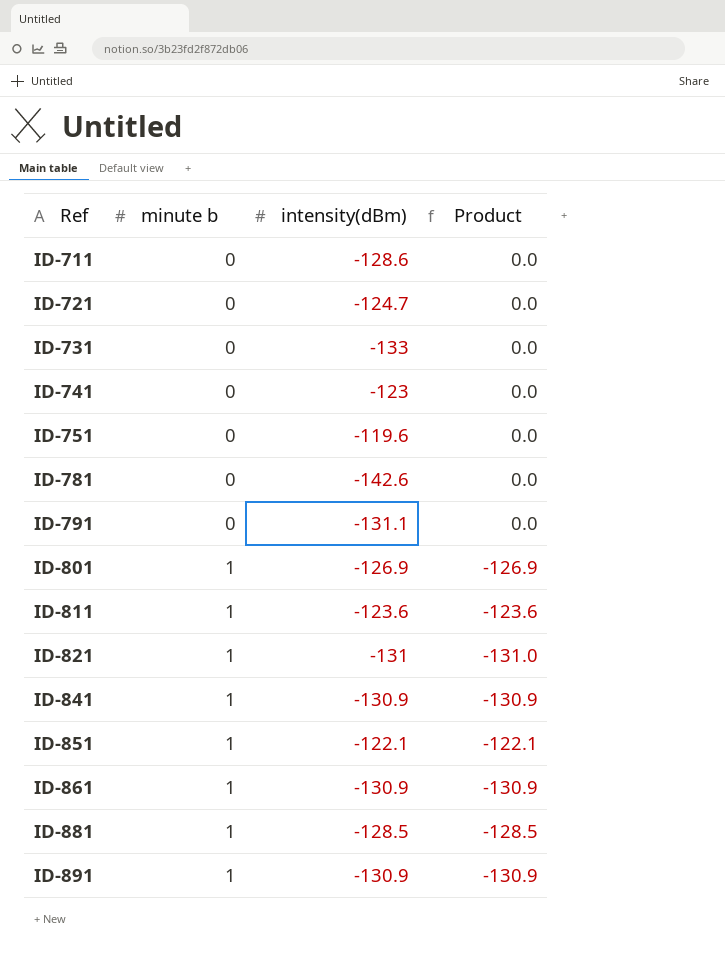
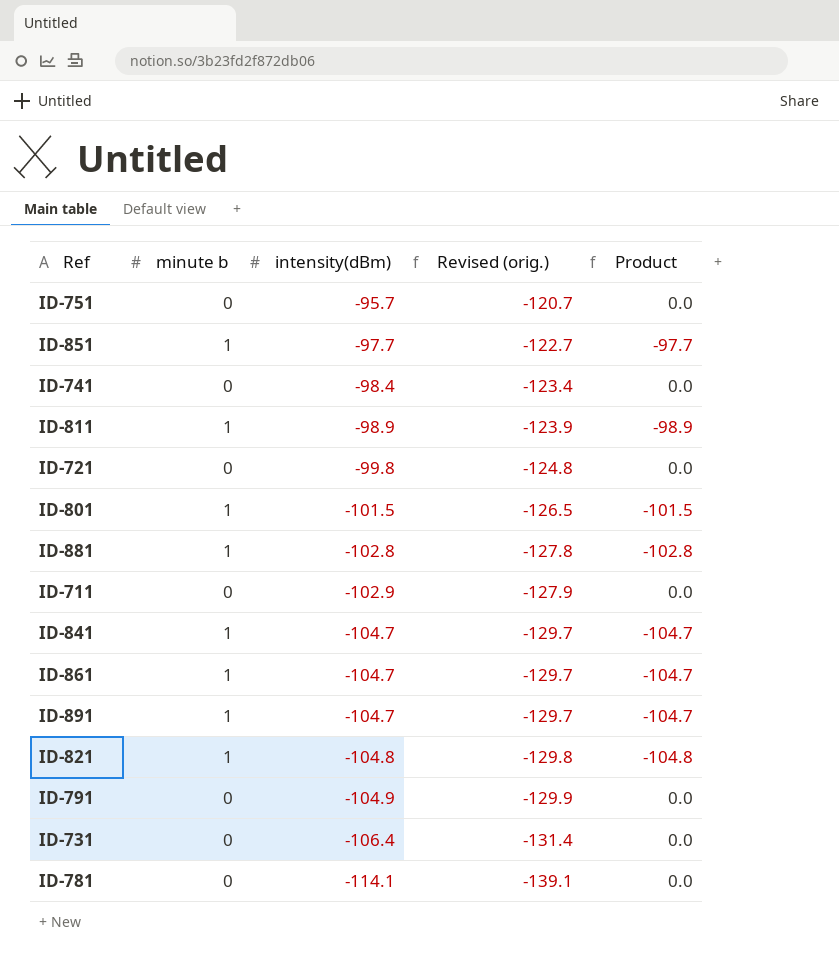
row order: Ref ascending -> intensity(dBm) descending
column Revised (orig.) | formula: none -> [intensity(dBm)] - 25
ID-751 | intensity(dBm): -119.6 -> -95.7
ID-851 | intensity(dBm): -122.1 -> -97.7
ID-851 | Product: -122.1 -> -97.7
ID-741 | intensity(dBm): -123 -> -98.4
ID-811 | intensity(dBm): -123.6 -> -98.9
ID-811 | Product: -123.6 -> -98.9
ID-721 | intensity(dBm): -124.7 -> -99.8
ID-801 | intensity(dBm): -126.9 -> -101.5
ID-801 | Product: -126.9 -> -101.5
ID-881 | intensity(dBm): -128.5 -> -102.8
ID-881 | Product: -128.5 -> -102.8
ID-711 | intensity(dBm): -128.6 -> -102.9
ID-841 | intensity(dBm): -130.9 -> -104.7
ID-841 | Product: -130.9 -> -104.7
ID-861 | intensity(dBm): -130.9 -> -104.7
ID-861 | Product: -130.9 -> -104.7
ID-891 | intensity(dBm): -130.9 -> -104.7
ID-891 | Product: -130.9 -> -104.7
ID-821 | intensity(dBm): -131 -> -104.8
ID-821 | Product: -131.0 -> -104.8
ID-791 | intensity(dBm): -131.1 -> -104.9
ID-731 | intensity(dBm): -133 -> -106.4
ID-781 | intensity(dBm): -142.6 -> -114.1

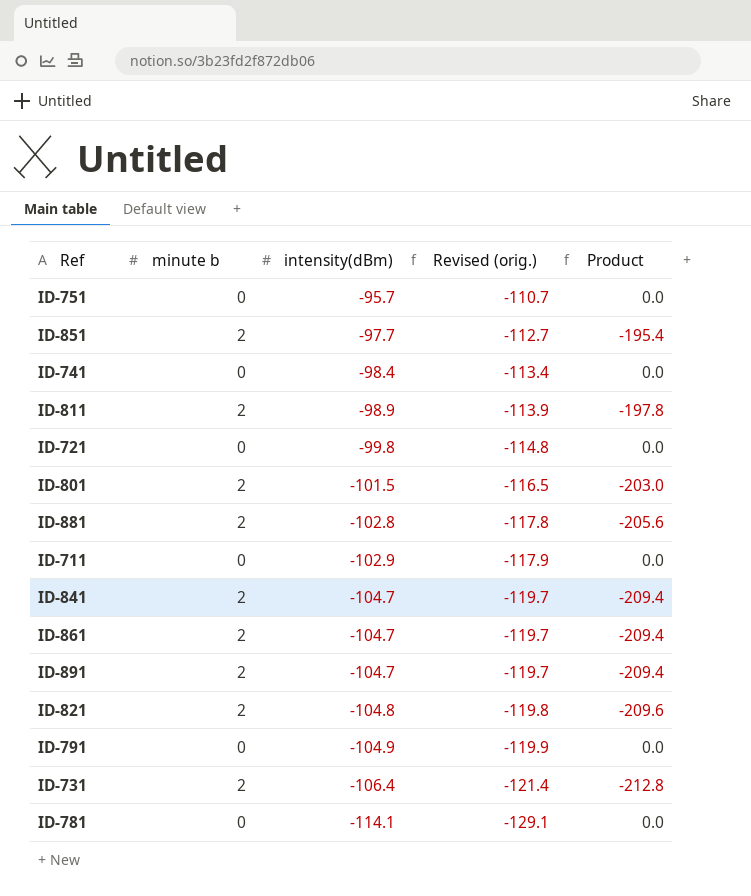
column Revised (orig.) | formula: [intensity(dBm)] - 25 -> [intensity(dBm)] - 15
ID-851 | minute b: 1 -> 2
ID-851 | Product: -97.7 -> -195.4
ID-811 | minute b: 1 -> 2
ID-811 | Product: -98.9 -> -197.8
ID-801 | minute b: 1 -> 2
ID-801 | Product: -101.5 -> -203.0
ID-881 | minute b: 1 -> 2
ID-881 | Product: -102.8 -> -205.6
ID-841 | minute b: 1 -> 2
ID-841 | Product: -104.7 -> -209.4
ID-861 | minute b: 1 -> 2
ID-861 | Product: -104.7 -> -209.4
ID-891 | minute b: 1 -> 2
ID-891 | Product: -104.7 -> -209.4
ID-821 | minute b: 1 -> 2
ID-821 | Product: -104.8 -> -209.6
ID-731 | minute b: 0 -> 2
ID-731 | Product: 0.0 -> -212.8

